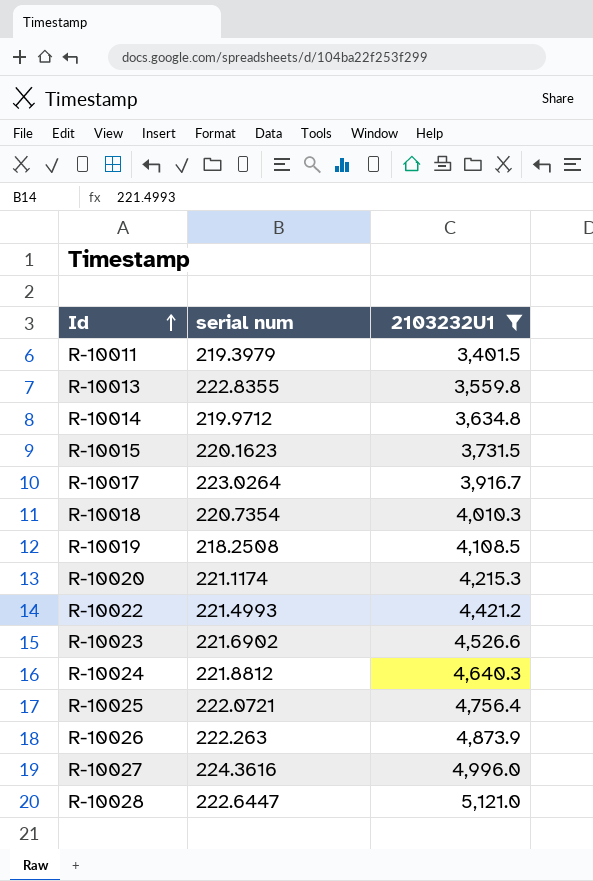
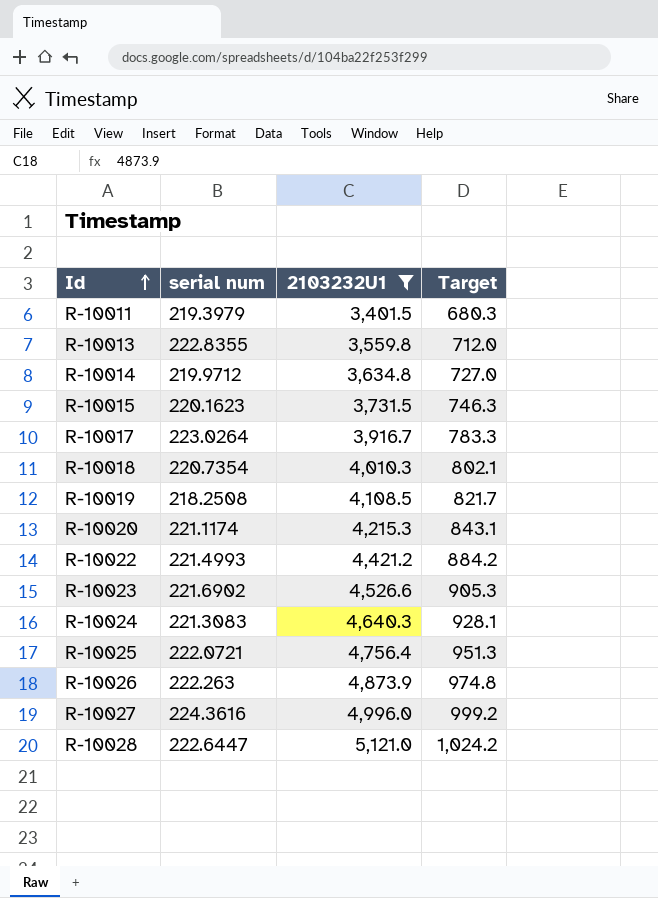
column Target | formula: none -> [2103232U1] * 0.2
R-10024 | serial num: 221.8812 -> 221.3083

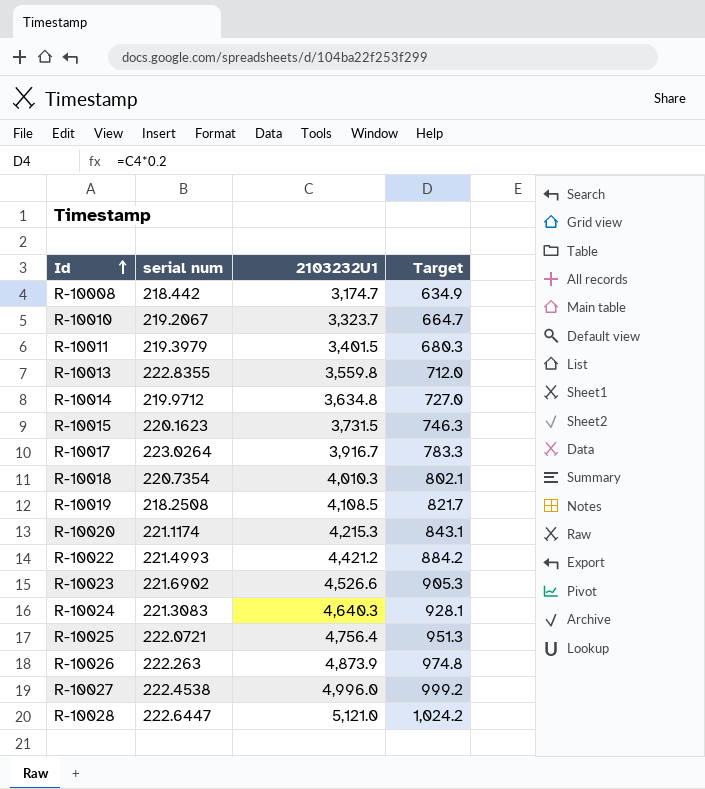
filter: 2103232U1 >= 3,401.5 -> none
R-10027 | serial num: 224.3616 -> 222.4538

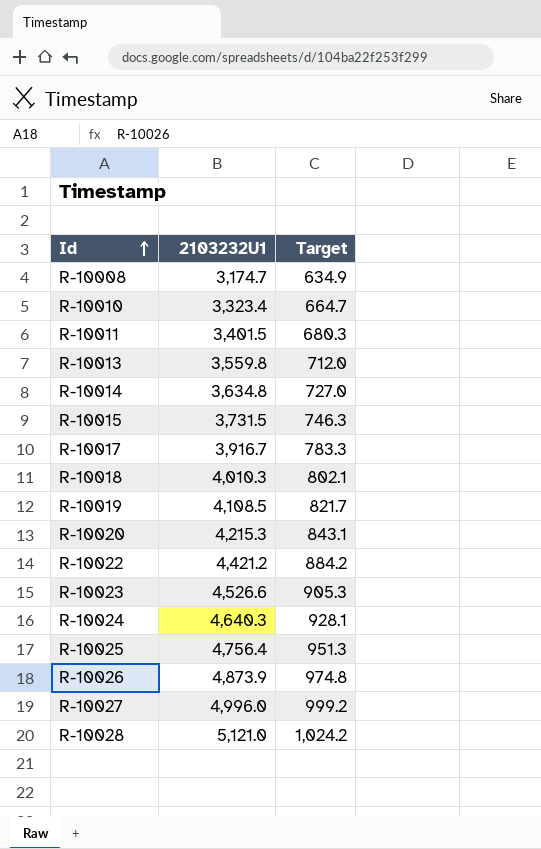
column serial num | position: 2 -> none
R-10010 | 2103232U1: 3,323.7 -> 3,323.4

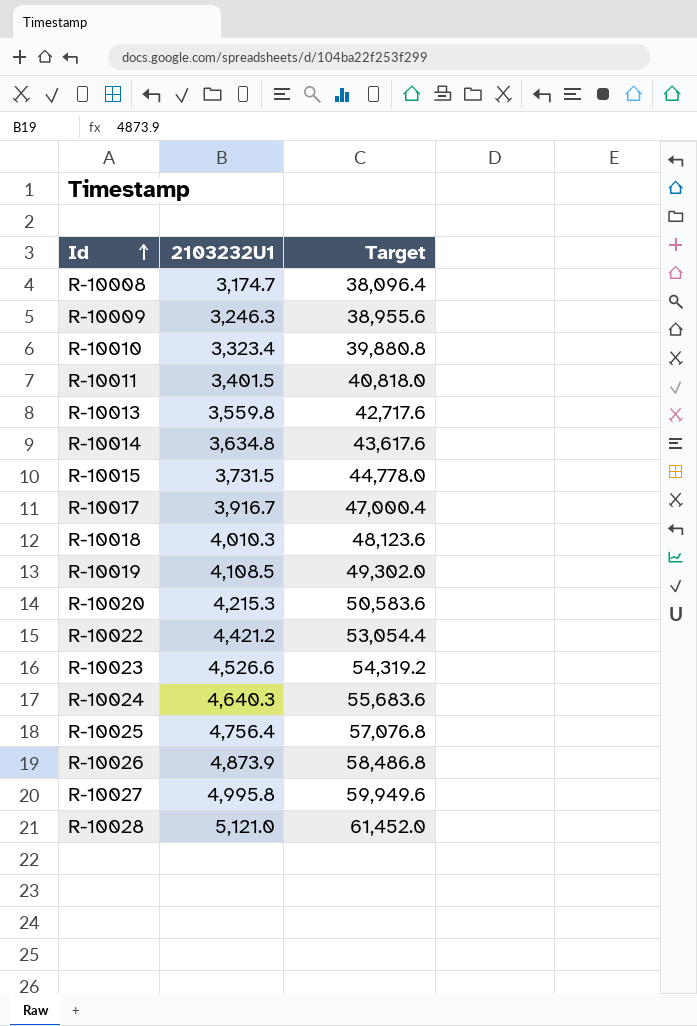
column Target | formula: [2103232U1] * 0.2 -> [2103232U1] * 12
row R-10009: none -> 3,246.3 | 38,955.6
R-10027 | 2103232U1: 4,996.0 -> 4,995.8

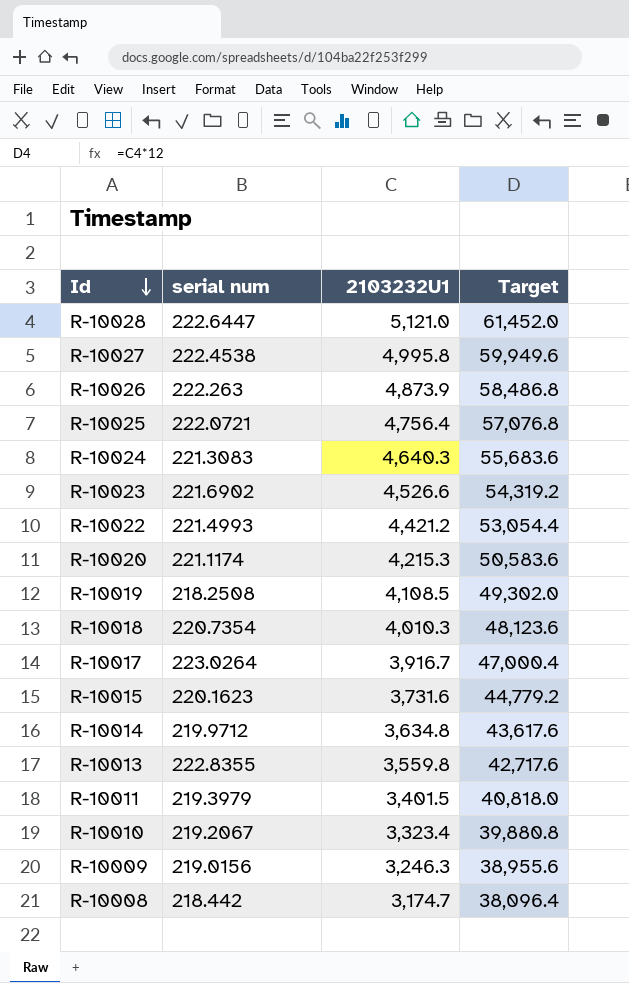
row order: Id ascending -> Id descending
column serial num | position: none -> 2
R-10015 | 2103232U1: 3,731.5 -> 3,731.6
R-10015 | Target: 44,778.0 -> 44,779.2

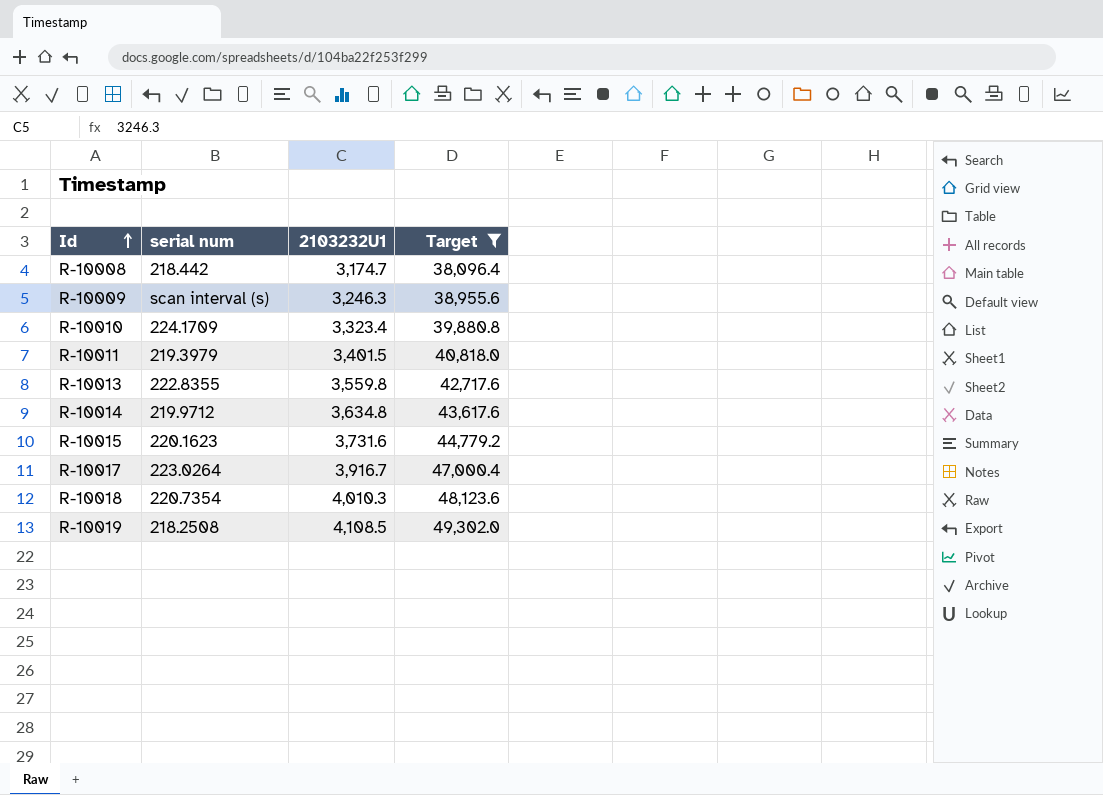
filter: none -> Target <= 49,302.0
row order: Id descending -> Id ascending
R-10009 | serial num: 219.0156 -> scan interval (s)
R-10010 | serial num: 219.2067 -> 224.1709

